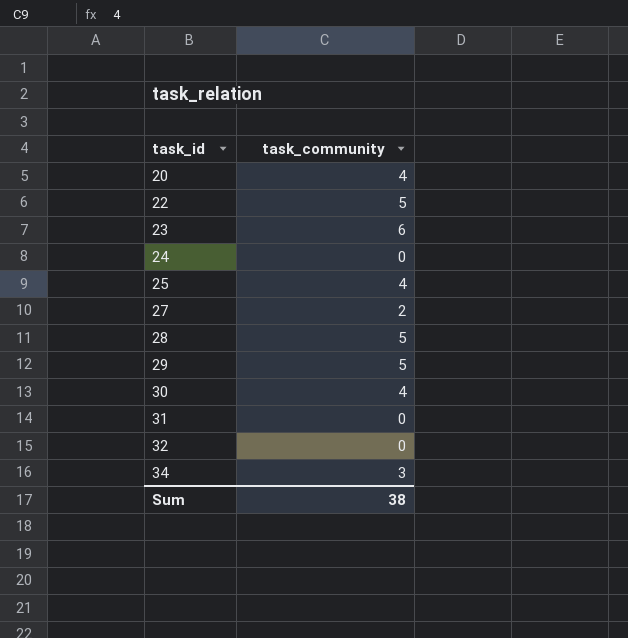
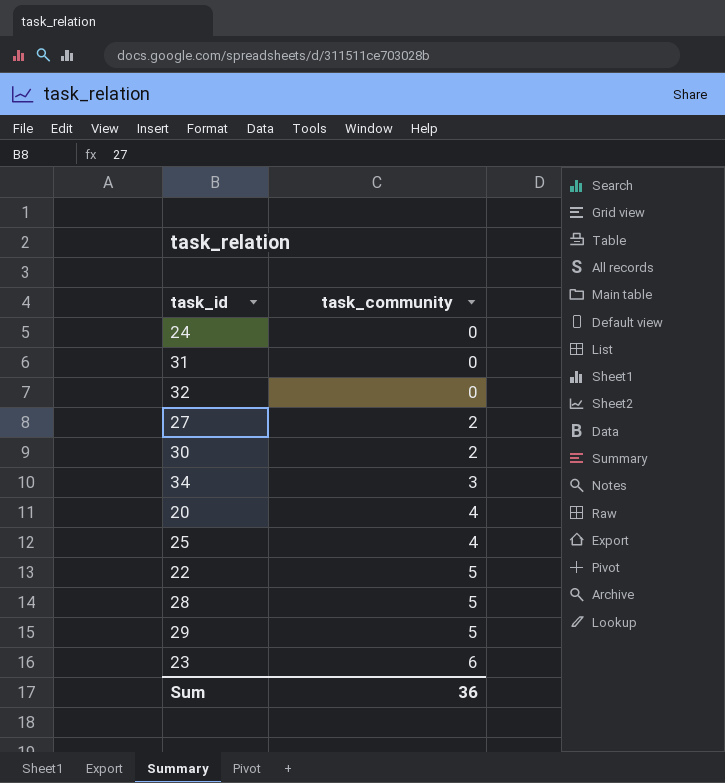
row order: task_id ascending -> task_community ascending
30 | task_community: 4 -> 2
Sum | task_community: 38 -> 36

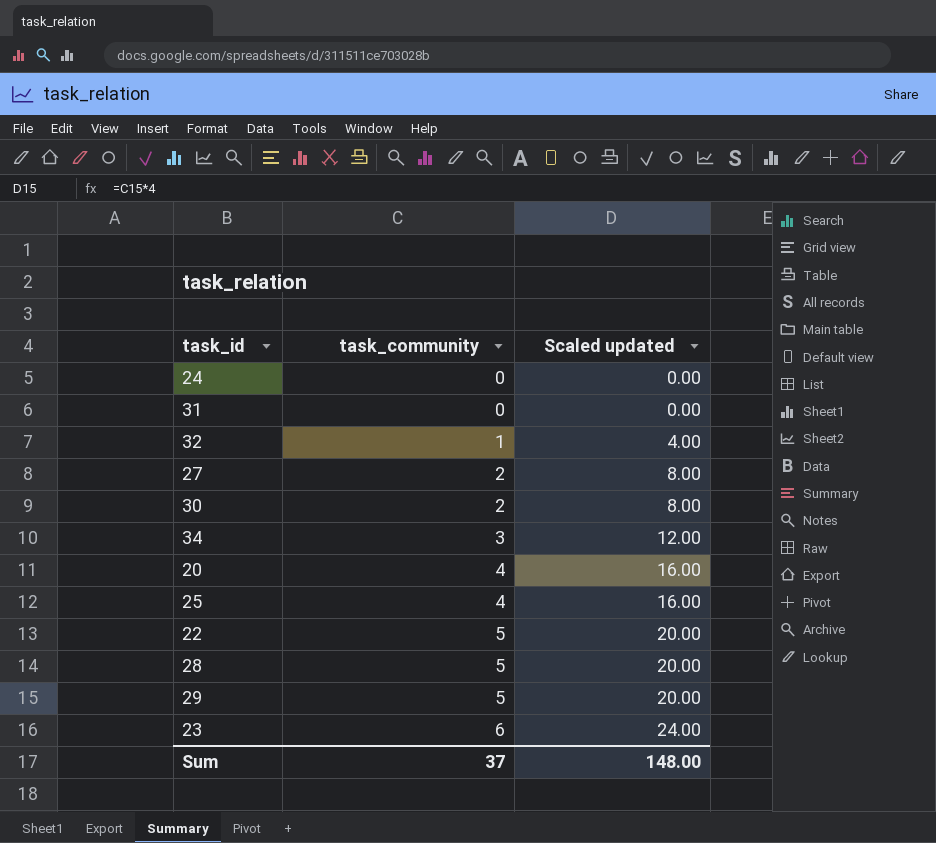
column Scaled updated | formula: none -> [task_community] * 4
32 | task_community: 0 -> 1
Sum | task_community: 36 -> 37

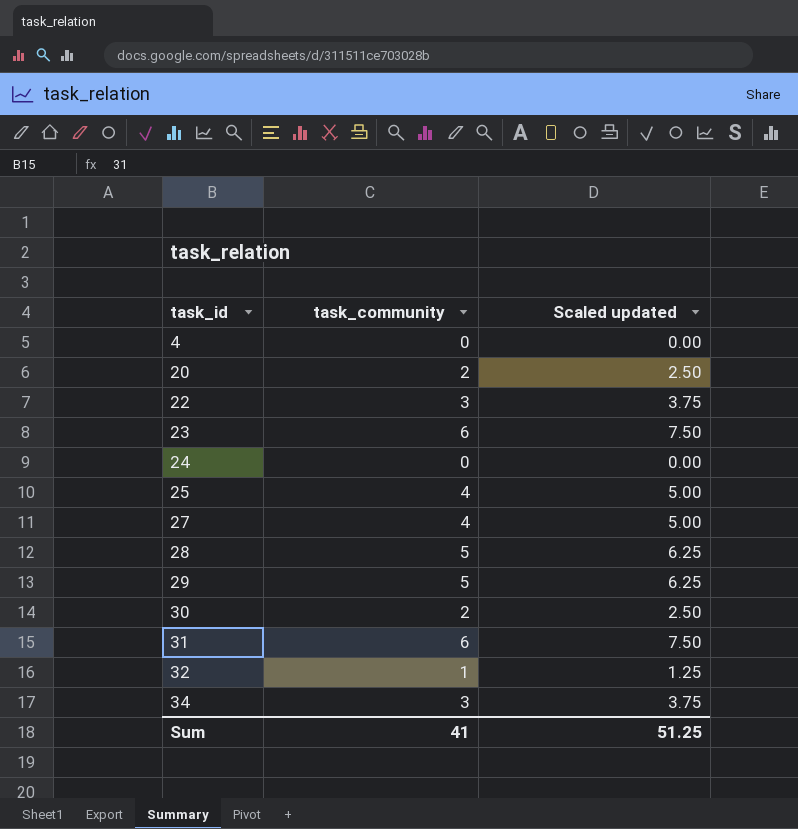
row order: task_community ascending -> task_id ascending
column Scaled updated | formula: [task_community] * 4 -> [task_community] * 1.25
row 4: none -> 0 | 0.00
20 | task_community: 4 -> 2
22 | task_community: 5 -> 3
27 | task_community: 2 -> 4
31 | task_community: 0 -> 6
Sum | task_community: 37 -> 41
Sum | Scaled updated: 148.00 -> 51.25

